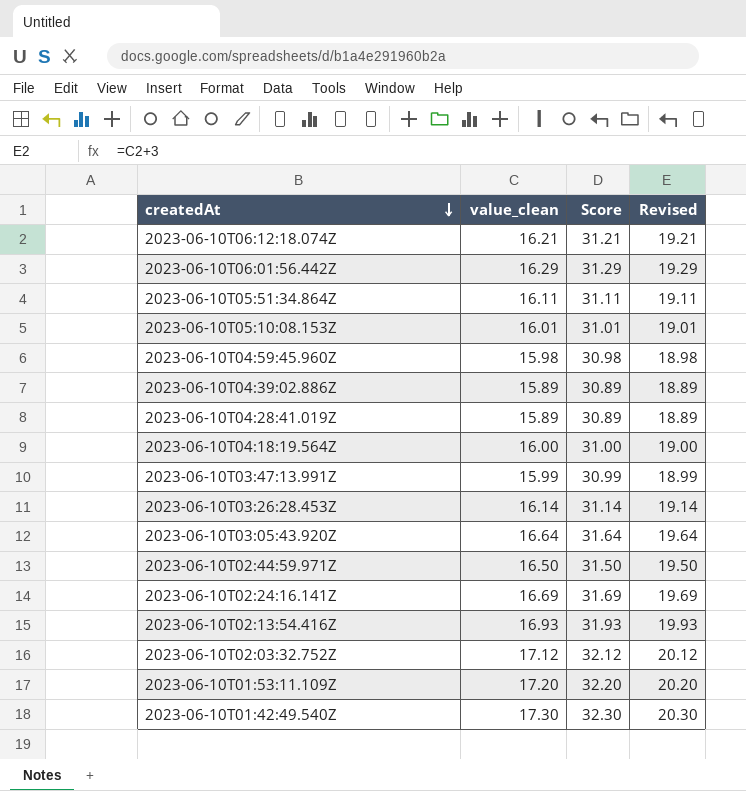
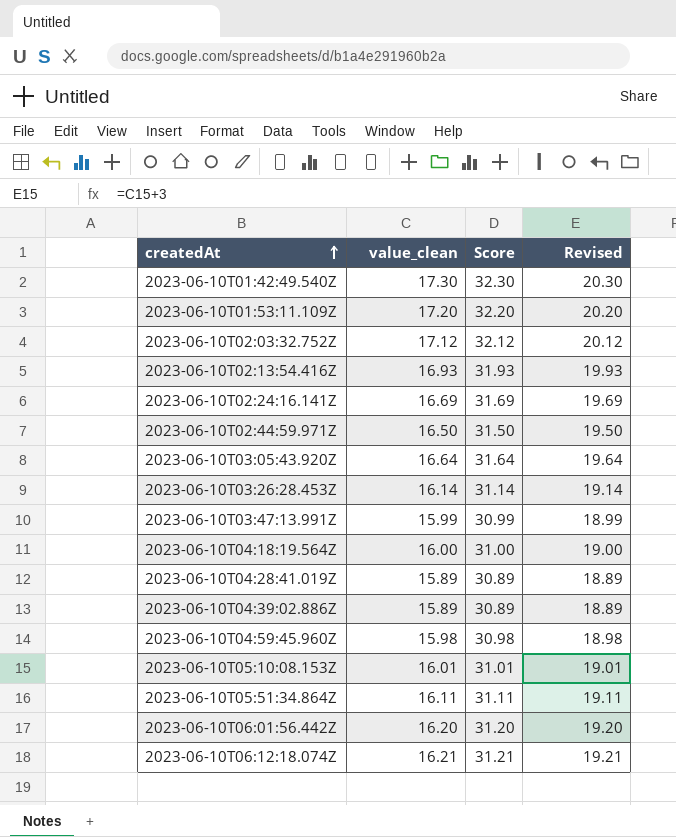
row order: createdAt descending -> createdAt ascending
2023-06-10T06:01:56.442Z | value_clean: 16.29 -> 16.20
2023-06-10T06:01:56.442Z | Score: 31.29 -> 31.20
2023-06-10T06:01:56.442Z | Revised: 19.29 -> 19.20

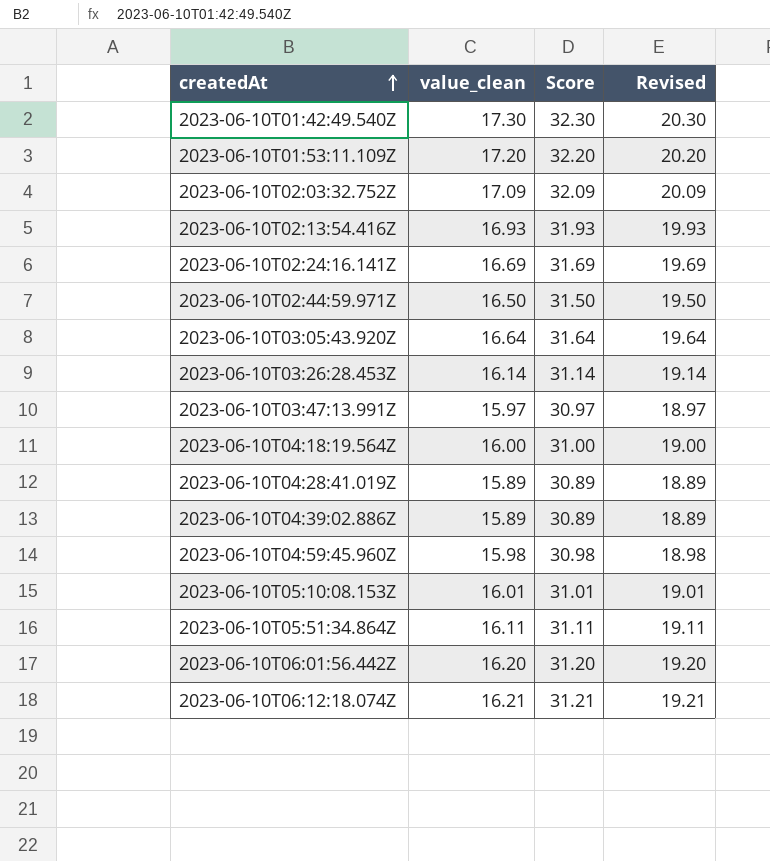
2023-06-10T02:03:32.752Z | value_clean: 17.12 -> 17.09
2023-06-10T02:03:32.752Z | Score: 32.12 -> 32.09
2023-06-10T02:03:32.752Z | Revised: 20.12 -> 20.09
2023-06-10T03:47:13.991Z | value_clean: 15.99 -> 15.97
2023-06-10T03:47:13.991Z | Score: 30.99 -> 30.97
2023-06-10T03:47:13.991Z | Revised: 18.99 -> 18.97

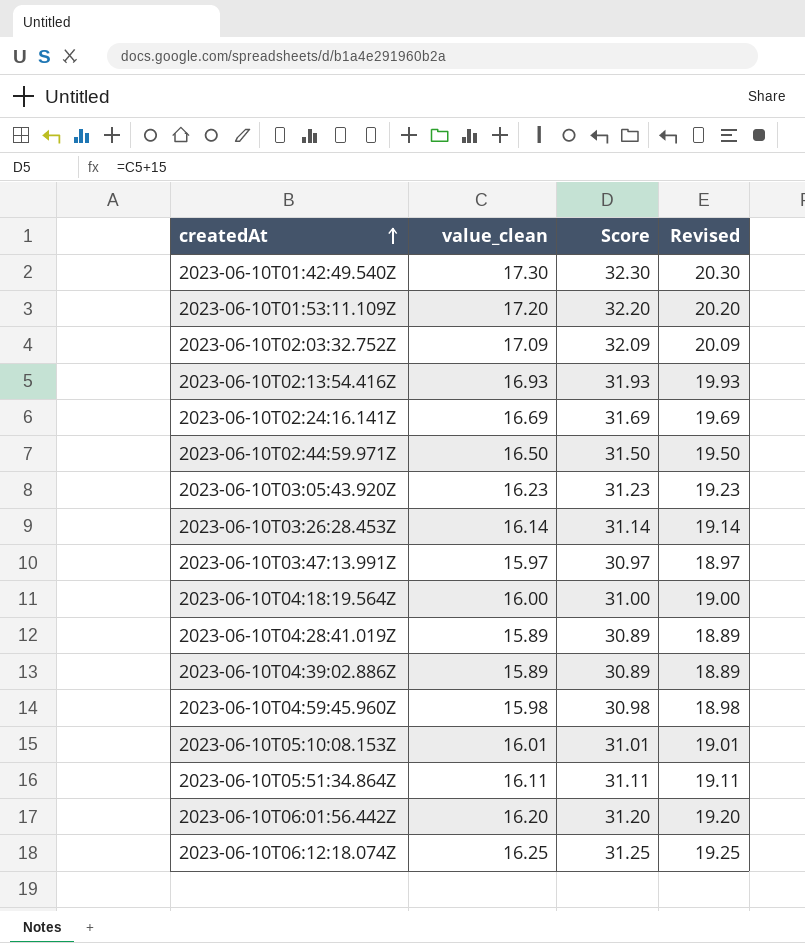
2023-06-10T03:05:43.920Z | value_clean: 16.64 -> 16.23
2023-06-10T03:05:43.920Z | Score: 31.64 -> 31.23
2023-06-10T03:05:43.920Z | Revised: 19.64 -> 19.23
2023-06-10T06:12:18.074Z | value_clean: 16.21 -> 16.25
2023-06-10T06:12:18.074Z | Score: 31.21 -> 31.25
2023-06-10T06:12:18.074Z | Revised: 19.21 -> 19.25

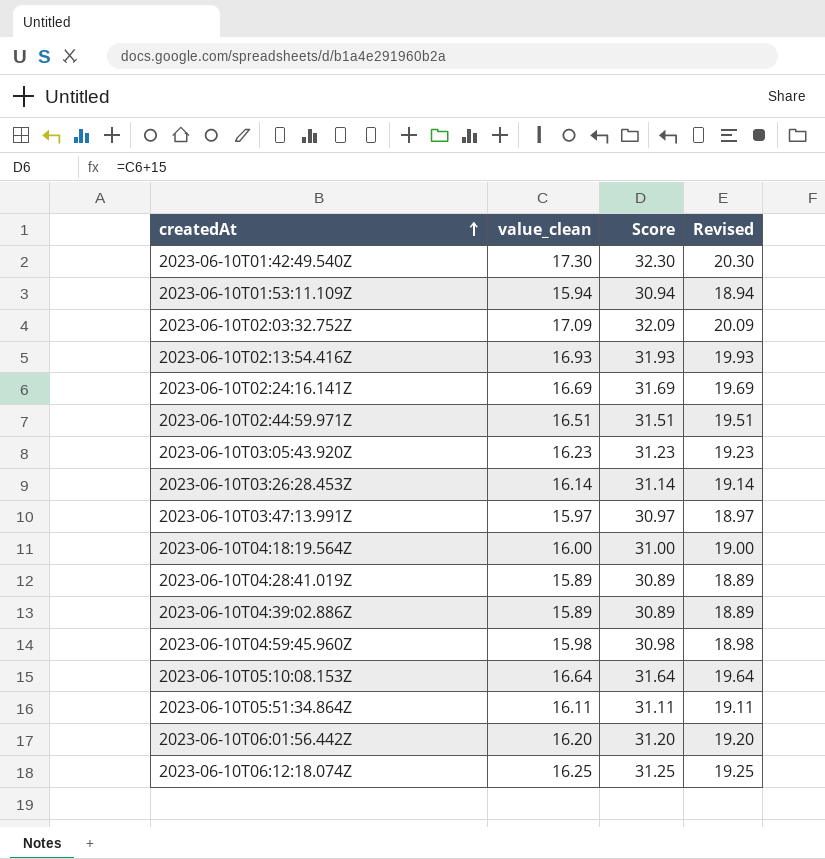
2023-06-10T01:53:11.109Z | value_clean: 17.20 -> 15.94
2023-06-10T01:53:11.109Z | Score: 32.20 -> 30.94
2023-06-10T01:53:11.109Z | Revised: 20.20 -> 18.94
2023-06-10T02:44:59.971Z | value_clean: 16.50 -> 16.51
2023-06-10T02:44:59.971Z | Score: 31.50 -> 31.51
2023-06-10T02:44:59.971Z | Revised: 19.50 -> 19.51
2023-06-10T05:10:08.153Z | value_clean: 16.01 -> 16.64
2023-06-10T05:10:08.153Z | Score: 31.01 -> 31.64
2023-06-10T05:10:08.153Z | Revised: 19.01 -> 19.64

